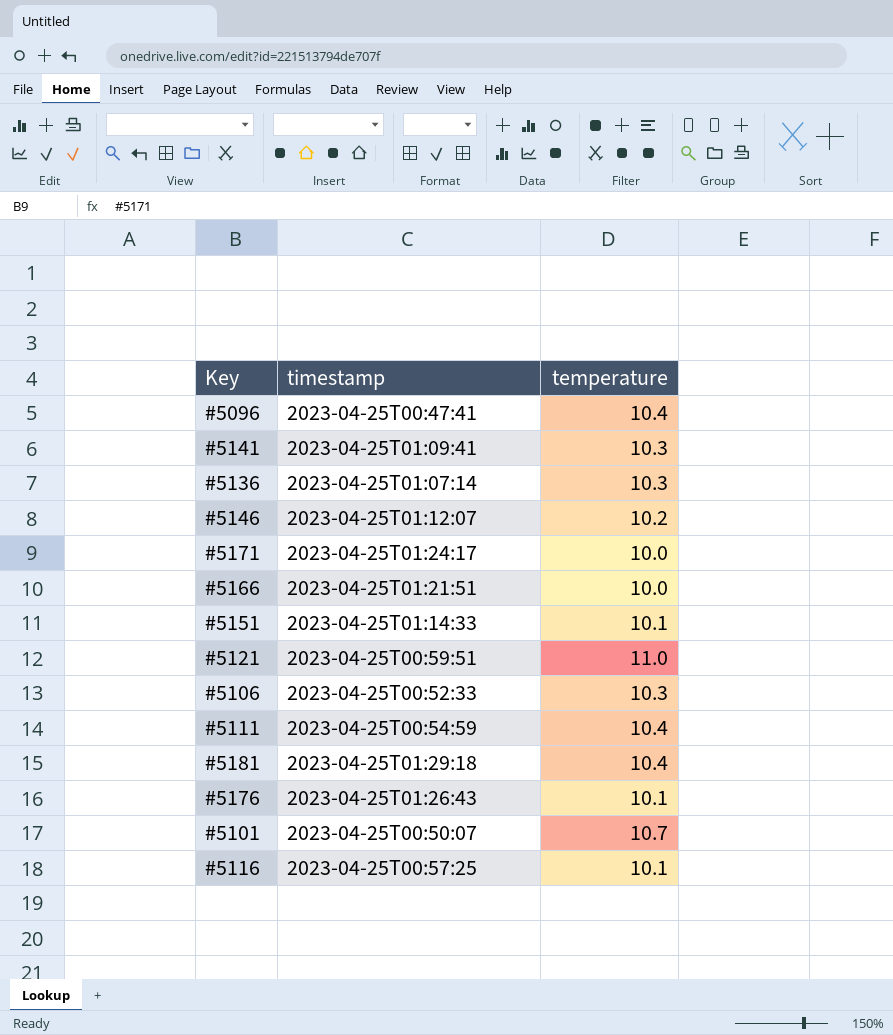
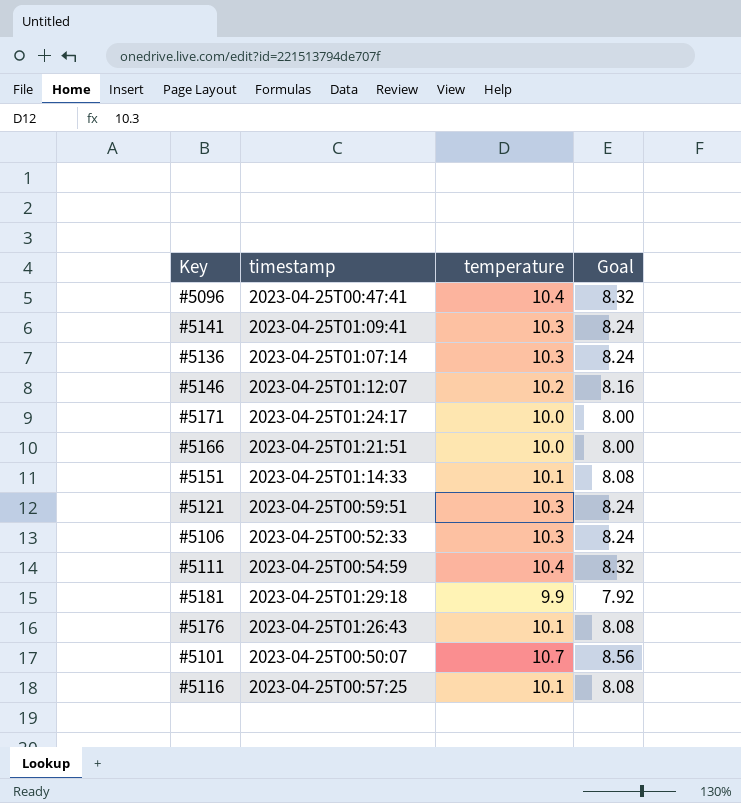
column Goal | formula: none -> [temperature] * 0.8
#5121 | temperature: 11.0 -> 10.3
#5181 | temperature: 10.4 -> 9.9

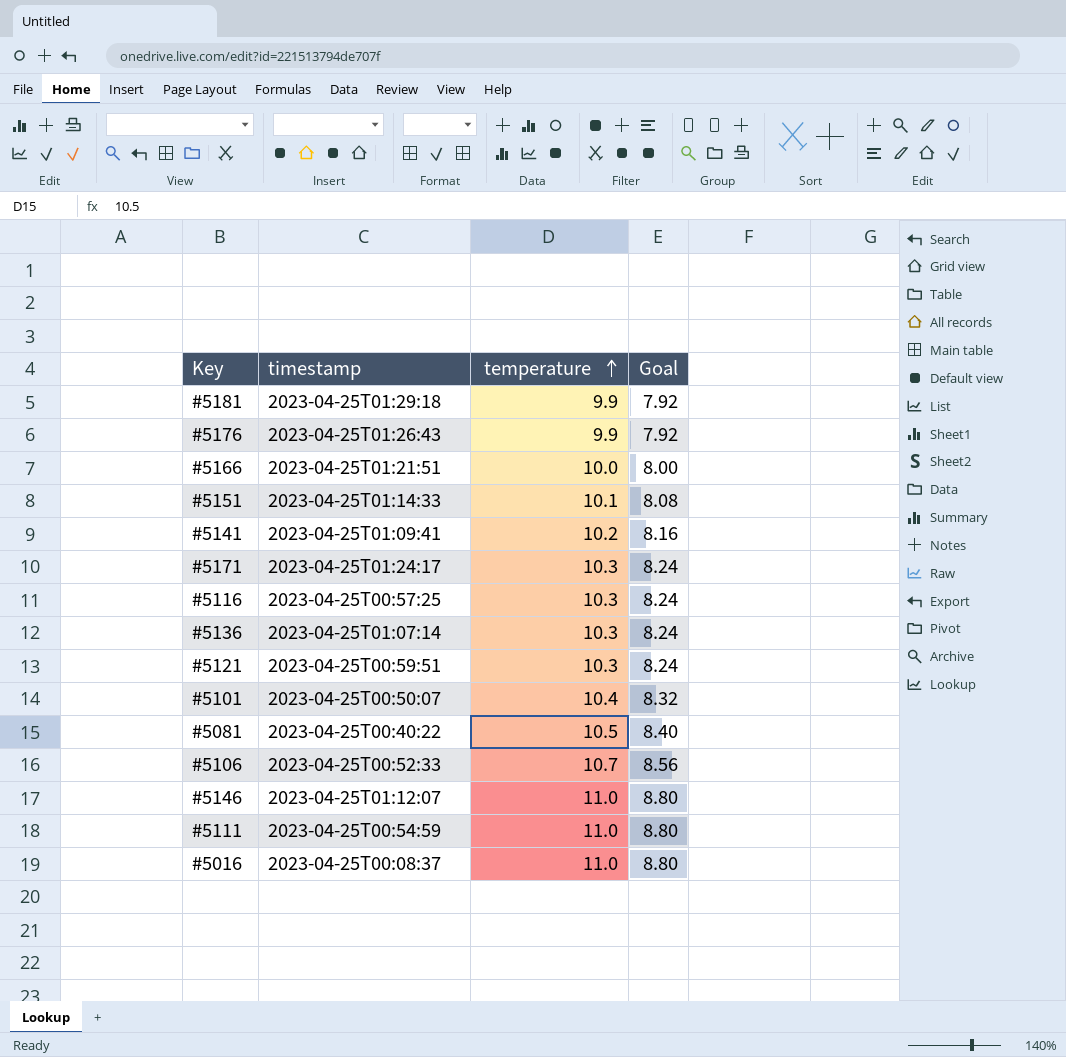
row order: none -> temperature ascending
row #5096: 2023-04-25T00:47:41 | 10.4 | 8.32 -> none
#5176 | temperature: 10.1 -> 9.9
#5176 | Goal: 8.08 -> 7.92
#5141 | temperature: 10.3 -> 10.2
#5141 | Goal: 8.24 -> 8.16
#5171 | temperature: 10.0 -> 10.3
#5171 | Goal: 8.00 -> 8.24
#5116 | temperature: 10.1 -> 10.3
#5116 | Goal: 8.08 -> 8.24
#5101 | temperature: 10.7 -> 10.4
#5101 | Goal: 8.56 -> 8.32
row #5081: none -> 2023-04-25T00:40:22 | 10.5 | 8.40
#5106 | temperature: 10.3 -> 10.7
#5106 | Goal: 8.24 -> 8.56
#5146 | temperature: 10.2 -> 11.0
#5146 | Goal: 8.16 -> 8.80
#5111 | temperature: 10.4 -> 11.0
#5111 | Goal: 8.32 -> 8.80
row #5016: none -> 2023-04-25T00:08:37 | 11.0 | 8.80

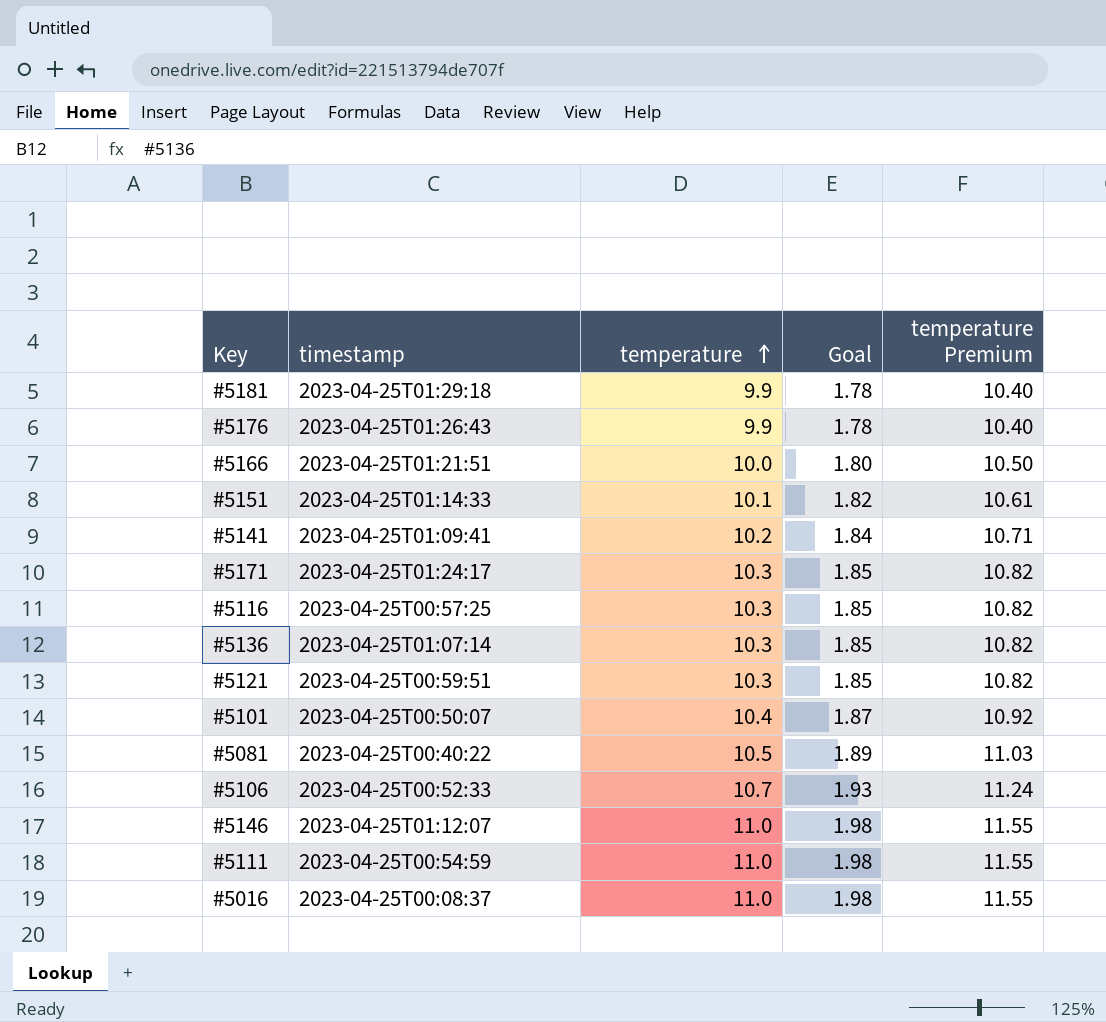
column Goal | formula: [temperature] * 0.8 -> [temperature] * 0.18
column temperature Premium | formula: none -> [temperature] * 1.05

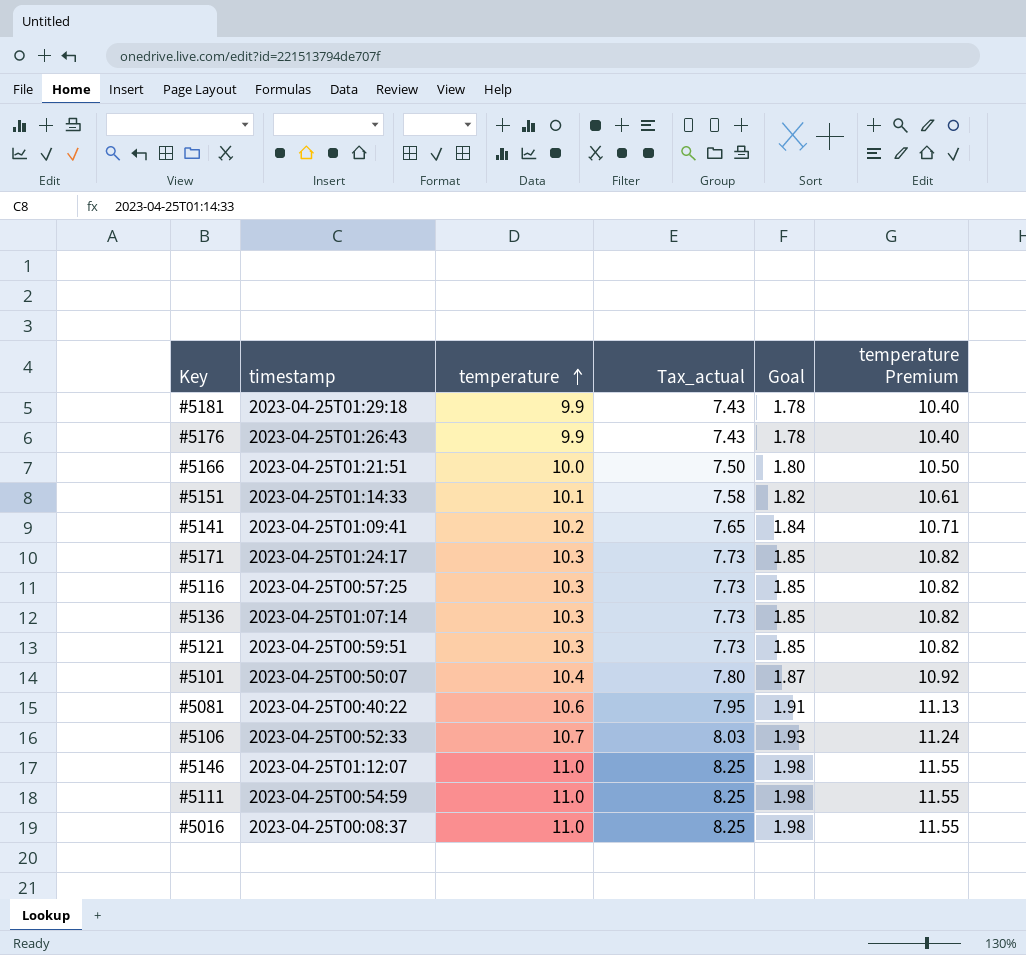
column Tax_actual | formula: none -> [temperature] * 0.75
#5081 | temperature: 10.5 -> 10.6
#5081 | Goal: 1.89 -> 1.91
#5081 | temperature Premium: 11.03 -> 11.13

